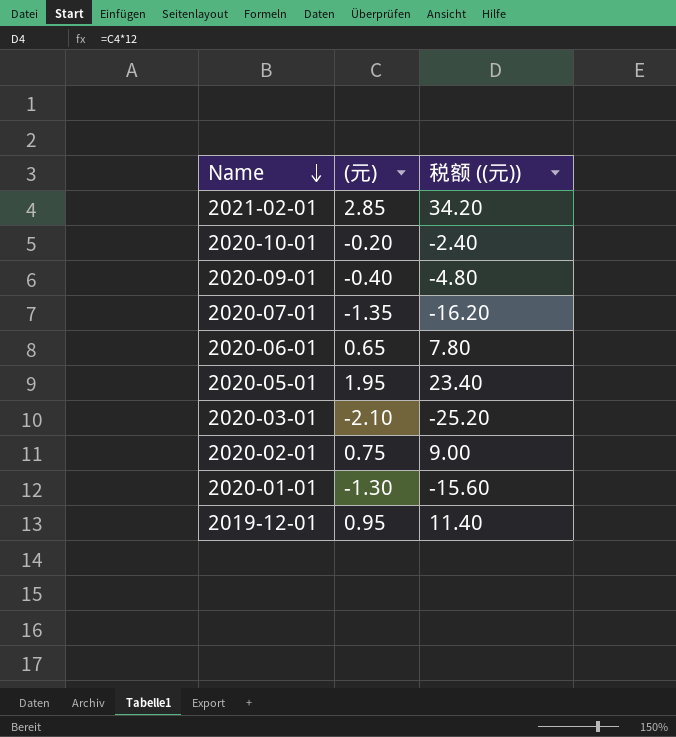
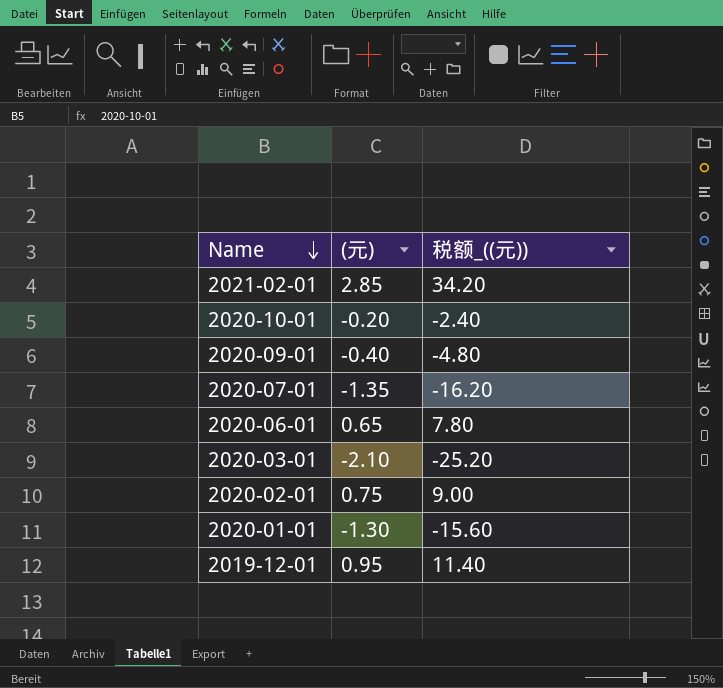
column name: 税额 ((元)) -> 税额_((元))
row 2020-05-01: 1.95 | 23.40 -> none

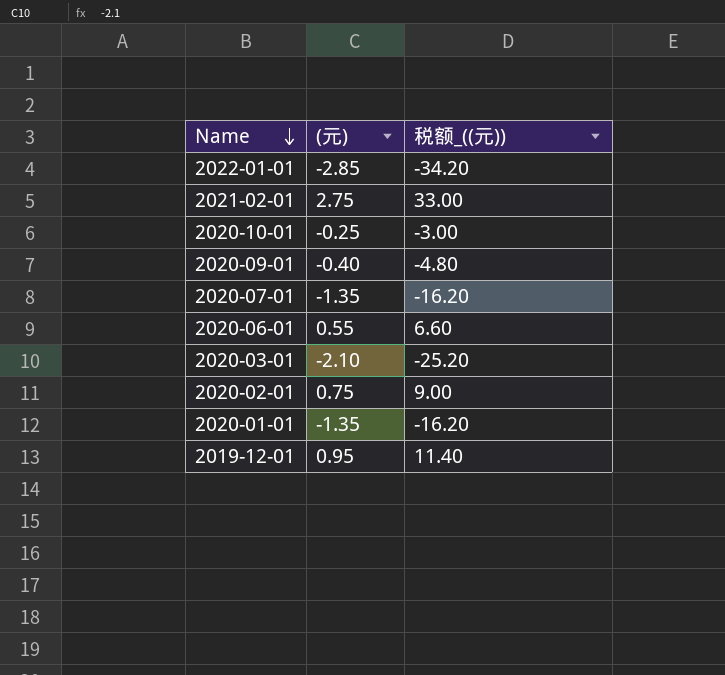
row 2022-01-01: none -> -2.85 | -34.20
2021-02-01 | (元): 2.85 -> 2.75
2021-02-01 | 税额_((元)): 34.20 -> 33.00
2020-10-01 | (元): -0.20 -> -0.25
2020-10-01 | 税额_((元)): -2.40 -> -3.00
2020-06-01 | (元): 0.65 -> 0.55
2020-06-01 | 税额_((元)): 7.80 -> 6.60
2020-01-01 | (元): -1.30 -> -1.35
2020-01-01 | 税额_((元)): -15.60 -> -16.20

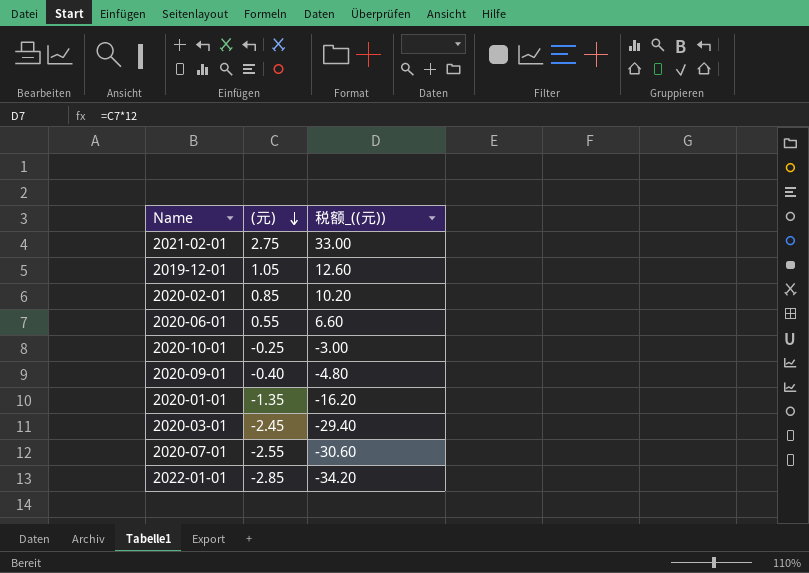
row order: Name descending -> (元) descending
2019-12-01 | (元): 0.95 -> 1.05
2019-12-01 | 税额_((元)): 11.40 -> 12.60
2020-02-01 | (元): 0.75 -> 0.85
2020-02-01 | 税额_((元)): 9.00 -> 10.20
2020-03-01 | (元): -2.10 -> -2.45
2020-03-01 | 税额_((元)): -25.20 -> -29.40
2020-07-01 | (元): -1.35 -> -2.55
2020-07-01 | 税额_((元)): -16.20 -> -30.60

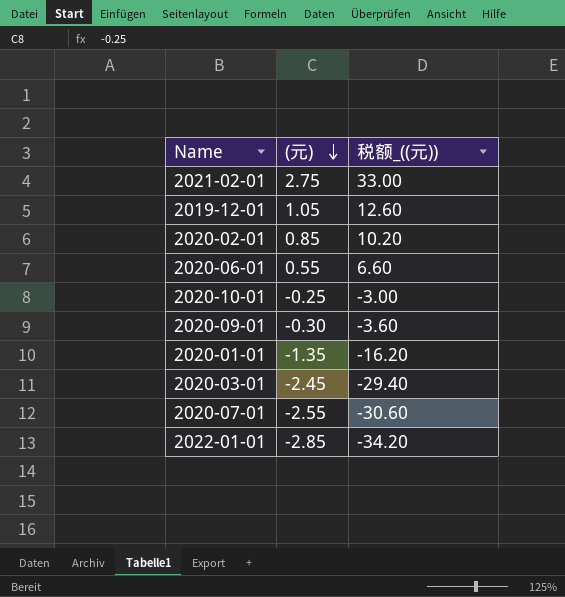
2020-09-01 | (元): -0.40 -> -0.30
2020-09-01 | 税额_((元)): -4.80 -> -3.60

